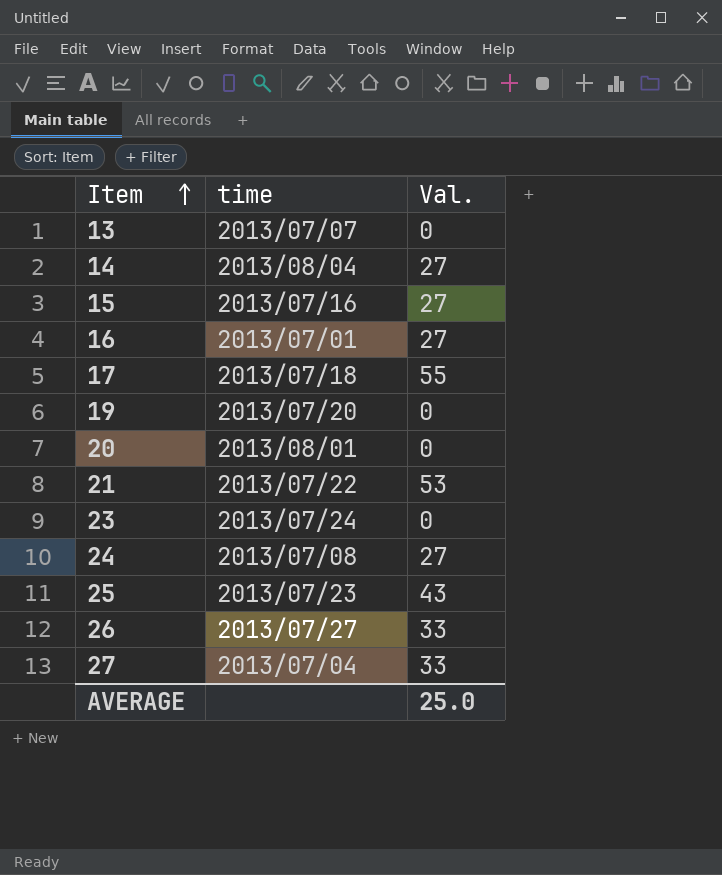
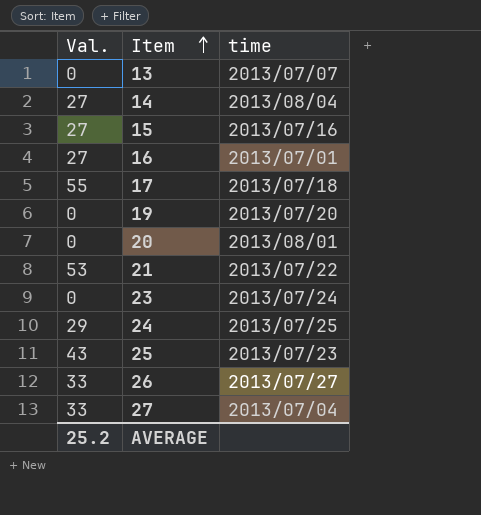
column Val. | position: 3 -> 1
24 | Val.: 27 -> 29
24 | time: 2013/07/08 -> 2013/07/25
AVERAGE | Val.: 25.0 -> 25.2

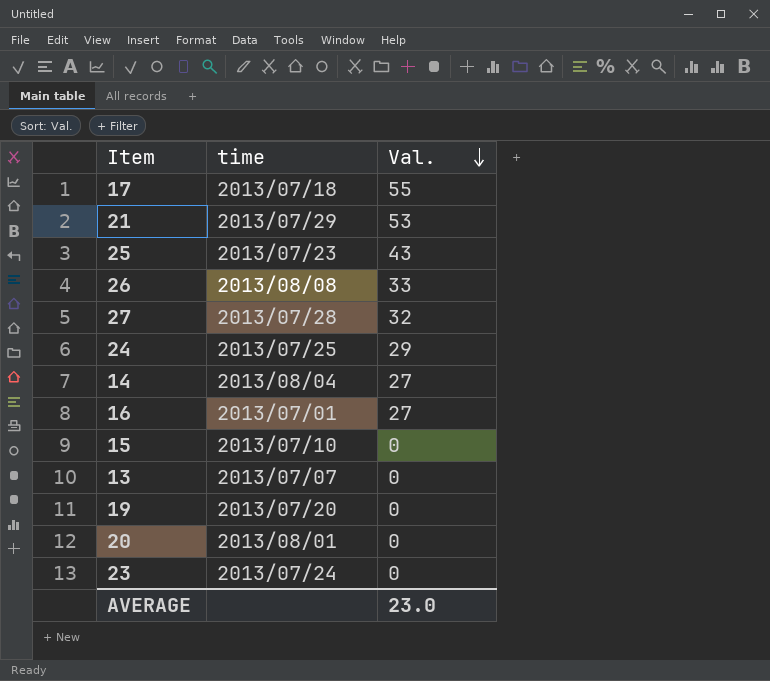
row order: Item ascending -> Val. descending
column Val. | position: 1 -> 3
21 | time: 2013/07/22 -> 2013/07/29
26 | time: 2013/07/27 -> 2013/08/08
27 | time: 2013/07/04 -> 2013/07/28
27 | Val.: 33 -> 32
15 | time: 2013/07/16 -> 2013/07/10
15 | Val.: 27 -> 0
AVERAGE | Val.: 25.2 -> 23.0

